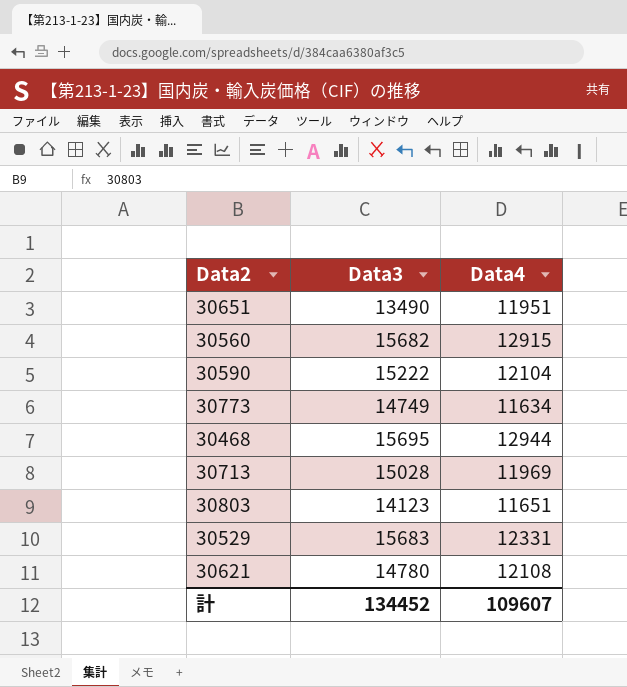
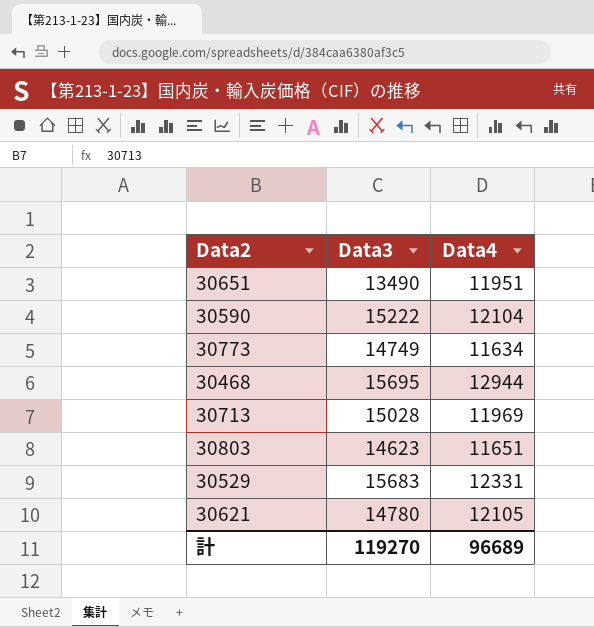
row 30560: 15682 | 12915 -> none
30803 | Data3: 14123 -> 14623
30621 | Data4: 12108 -> 12105
計 | Data3: 134452 -> 119270
計 | Data4: 109607 -> 96689

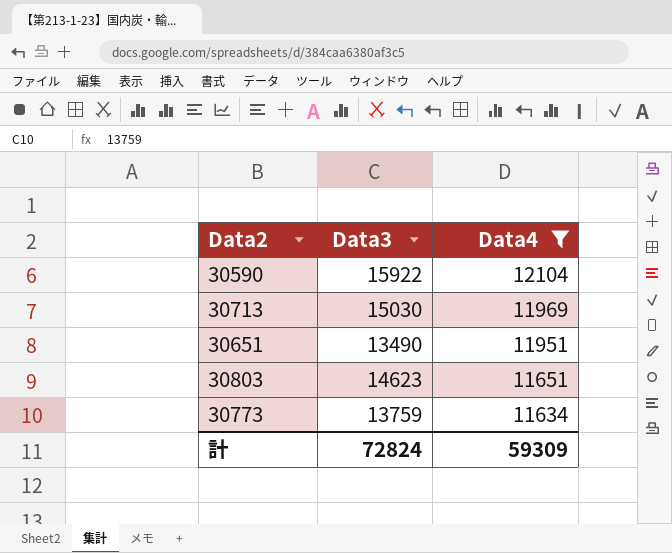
filter: none -> Data4 <= 12104
row order: none -> Data4 descending
30590 | Data3: 15222 -> 15922
30713 | Data3: 15028 -> 15030
30773 | Data3: 14749 -> 13759
計 | Data3: 119270 -> 72824
計 | Data4: 96689 -> 59309

